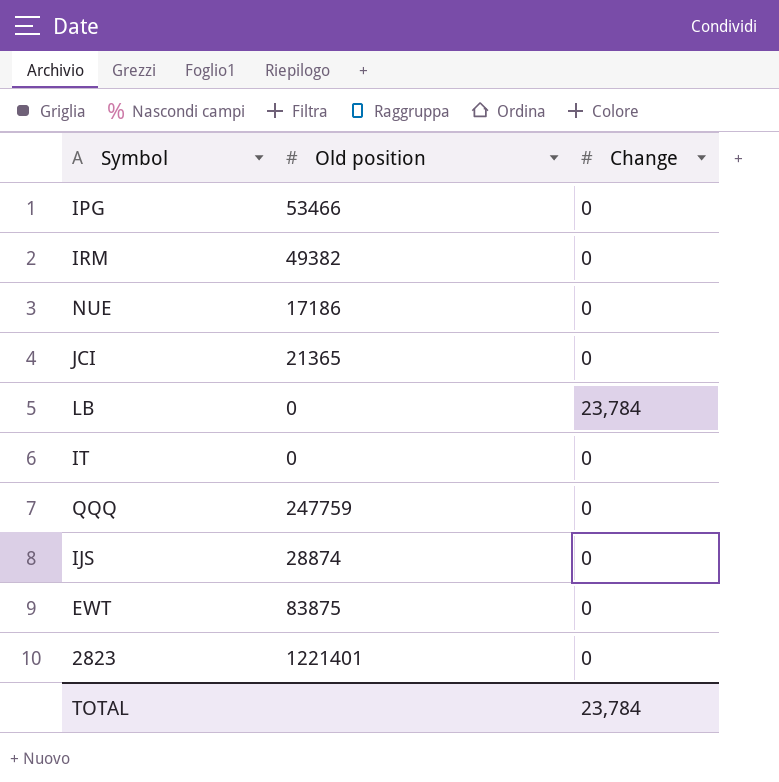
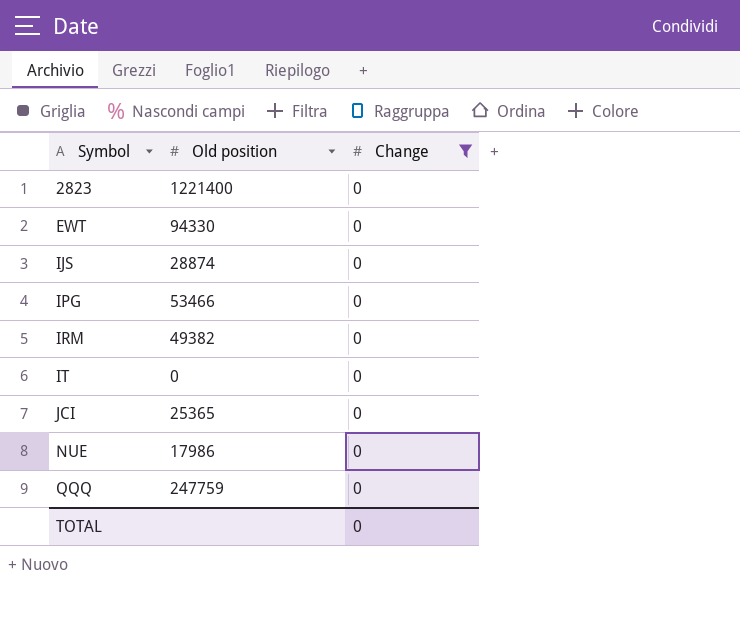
filter: none -> Change = 0
row order: none -> Symbol ascending
2823 | Old position: 1221401 -> 1221400
EWT | Old position: 83875 -> 94330
JCI | Old position: 21365 -> 25365
NUE | Old position: 17186 -> 17986
TOTAL | Change: 23,784 -> 0

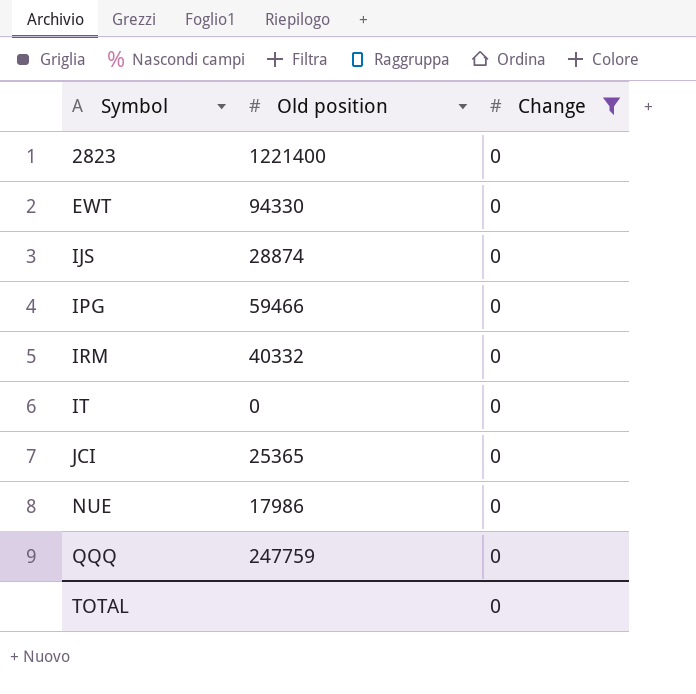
IPG | Old position: 53466 -> 59466
IRM | Old position: 49382 -> 40332

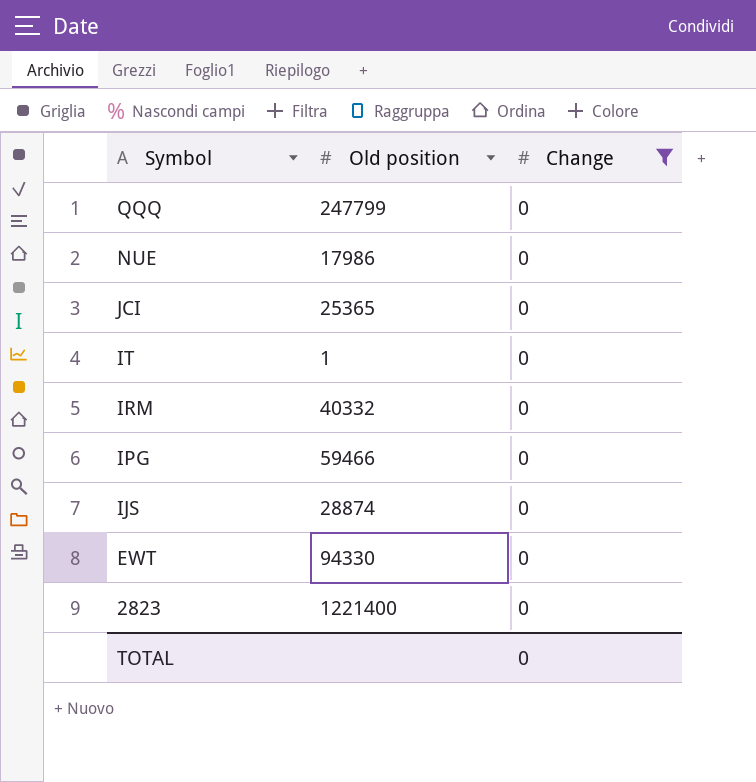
row order: Symbol ascending -> Symbol descending
QQQ | Old position: 247759 -> 247799
IT | Old position: 0 -> 1

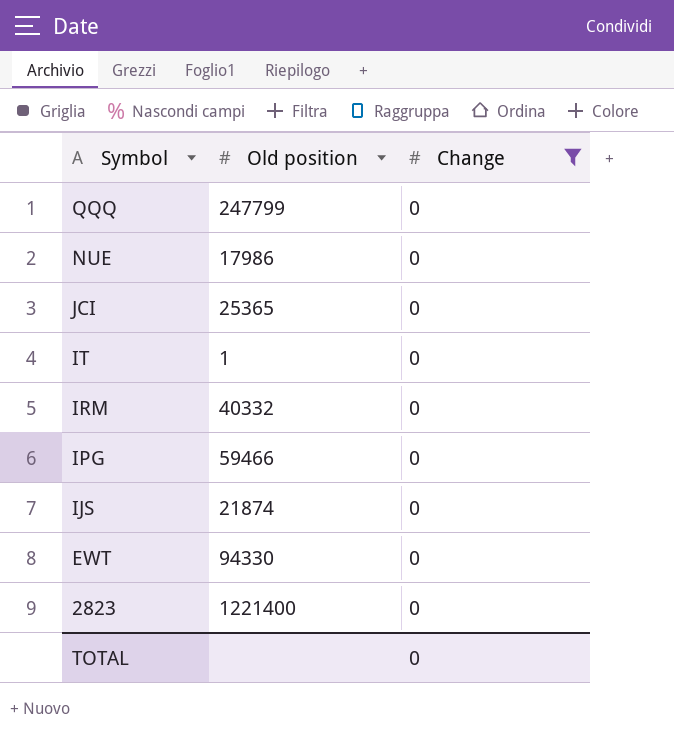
IJS | Old position: 28874 -> 21874

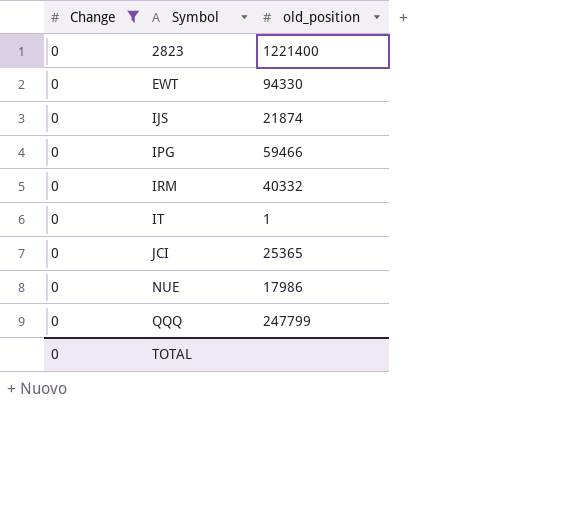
row order: Symbol descending -> Symbol ascending
column Change | position: 3 -> 1
column name: Old position -> old_position

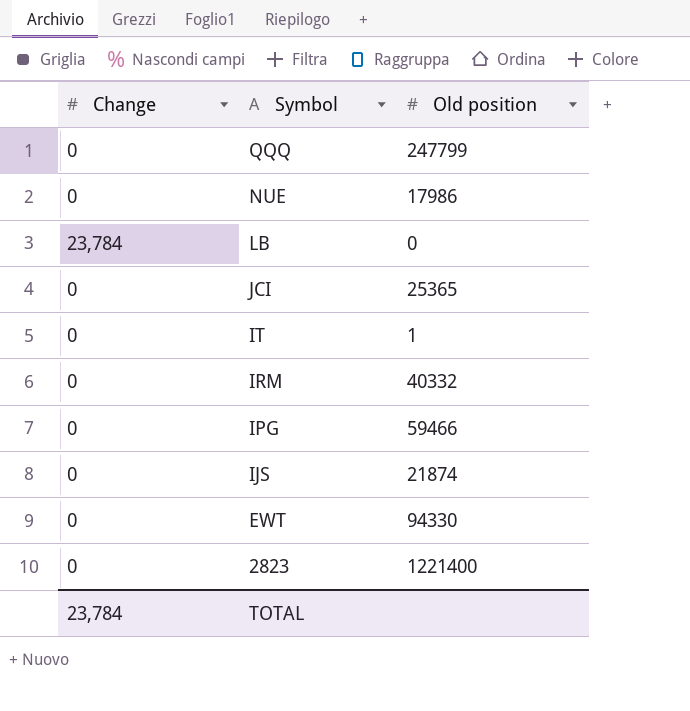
filter: Change = 0 -> none
row order: Symbol ascending -> Symbol descending
column name: old_position -> Old position
TOTAL | Change: 0 -> 23,784

